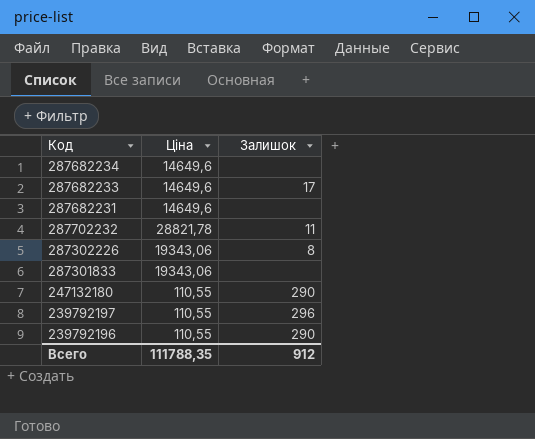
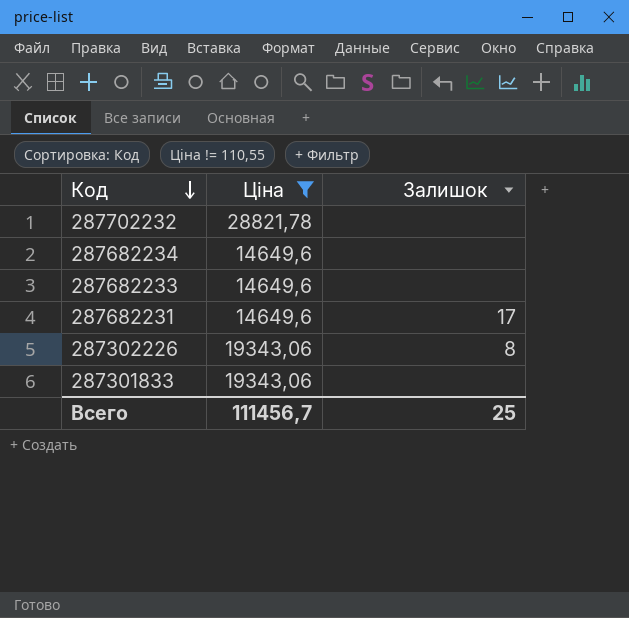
filter: none -> Ціна != 110,55
row order: none -> Код descending
287702232 | Залишок: 11 -> none
287682233 | Залишок: 17 -> none
287682231 | Залишок: none -> 17
Всего | Ціна: 111788,35 -> 111456,7
Всего | Залишок: 912 -> 25

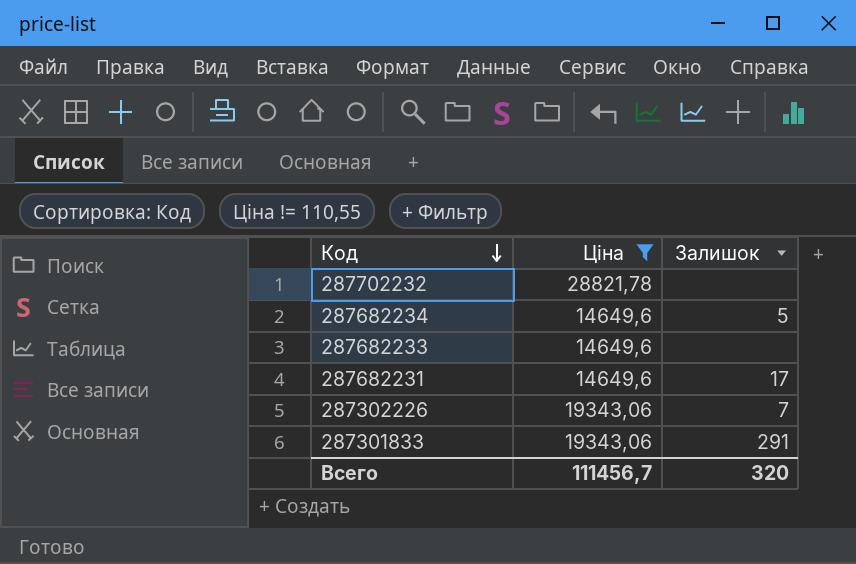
287682234 | Залишок: none -> 5
287302226 | Залишок: 8 -> 7
287301833 | Залишок: none -> 291
Всего | Залишок: 25 -> 320

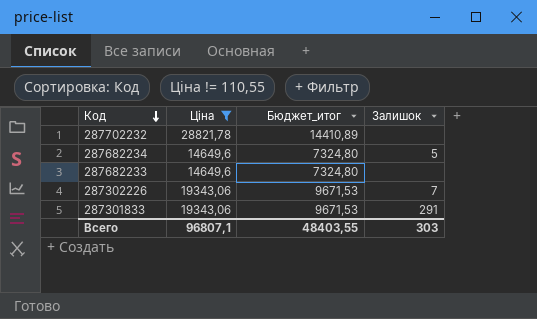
column Бюджет_итог | formula: none -> [Ціна] * 0,5
row 287682231: 14649,6 | 17 -> none
Всего | Ціна: 111456,7 -> 96807,1
Всего | Залишок: 320 -> 303

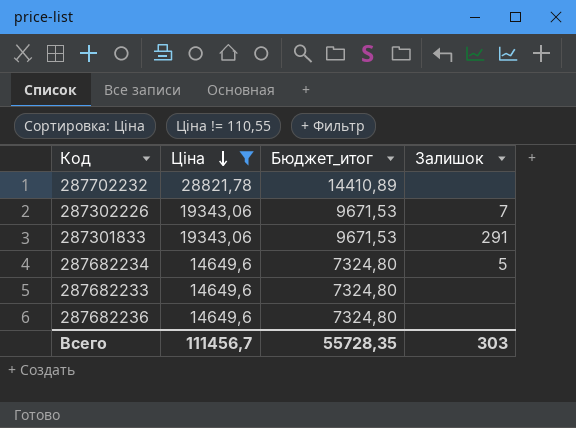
row order: Код descending -> Ціна descending
row 287682236: none -> 14649,6 | 7324,80 | none
Всего | Ціна: 96807,1 -> 111456,7
Всего | Бюджет_итог: 48403,55 -> 55728,35

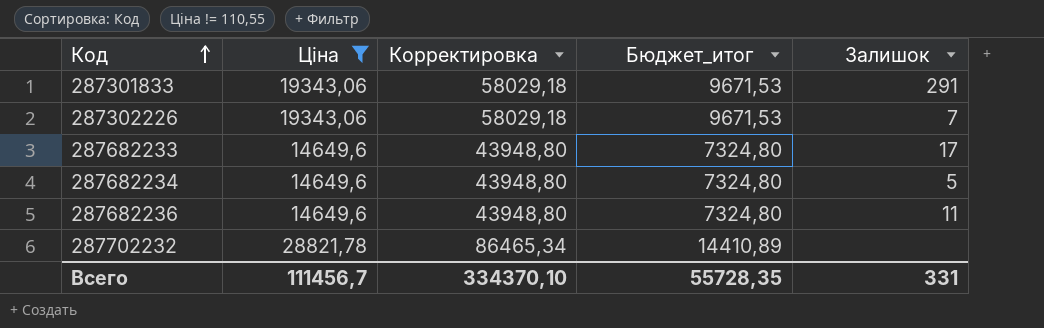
row order: Ціна descending -> Код ascending
column Корректировка | formula: none -> [Ціна] * 3
287682233 | Залишок: none -> 17
287682236 | Залишок: none -> 11
Всего | Залишок: 303 -> 331

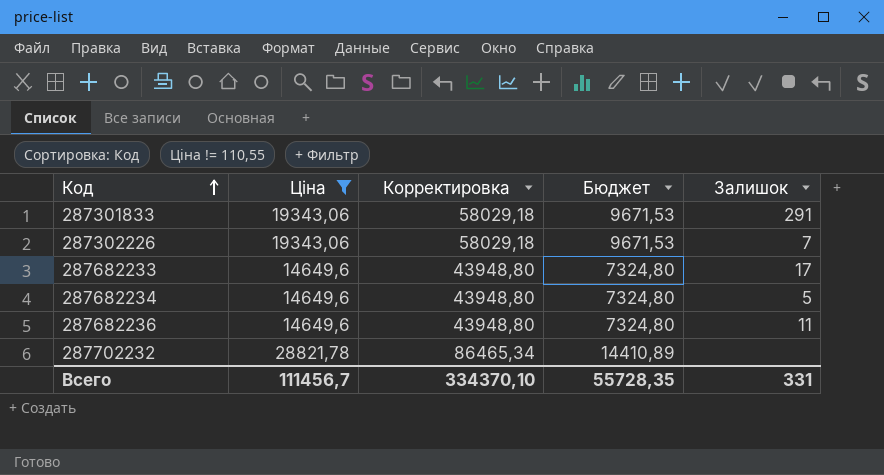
column name: Бюджет_итог -> Бюджет

